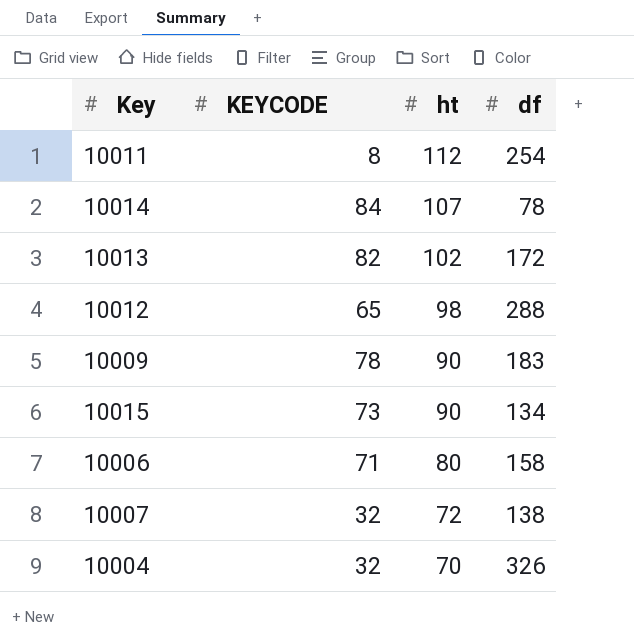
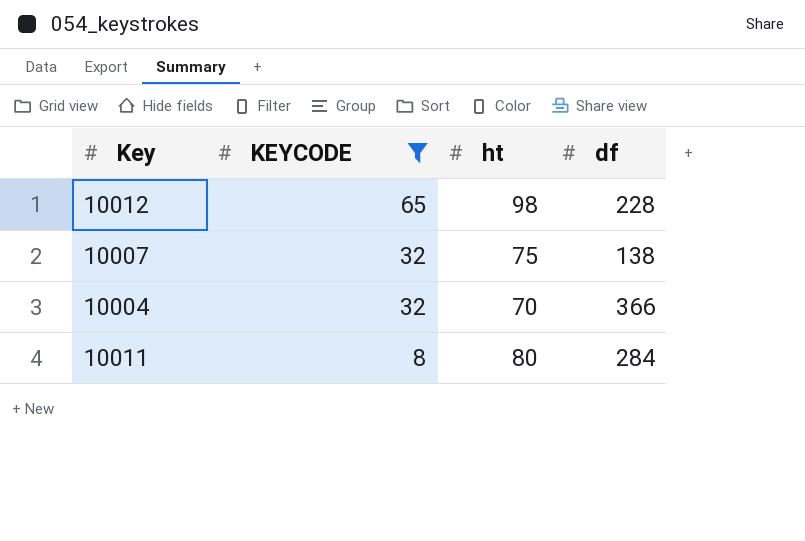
filter: none -> KEYCODE <= 65
row order: ht descending -> KEYCODE descending
10012 | df: 288 -> 228
10007 | ht: 72 -> 75
10004 | df: 326 -> 366
10011 | ht: 112 -> 80
10011 | df: 254 -> 284

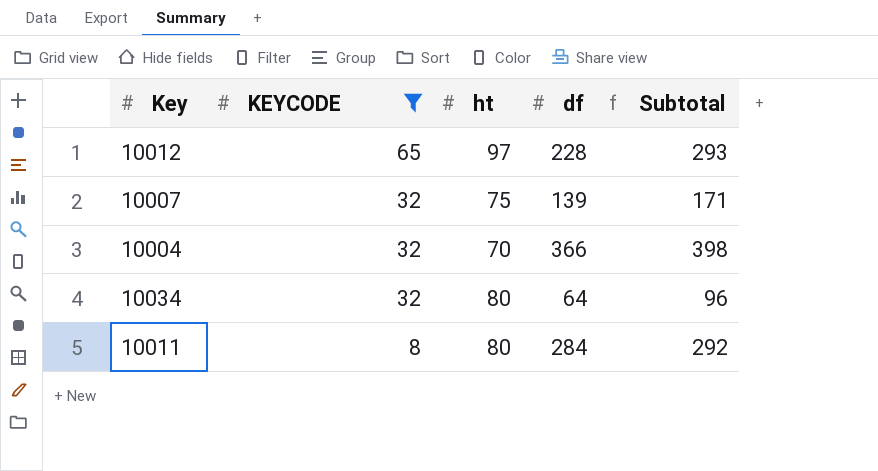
column Subtotal | formula: none -> [KEYCODE] + [df]
10012 | ht: 98 -> 97
10007 | df: 138 -> 139
row 10034: none -> 32 | 80 | 64 | 96

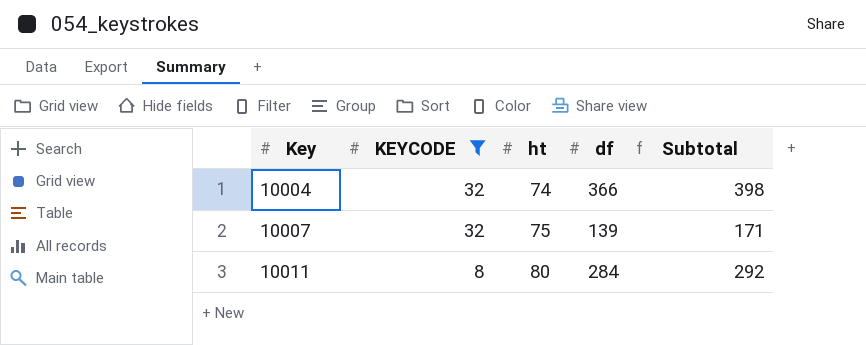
row order: KEYCODE descending -> Key ascending
row 10012: 65 | 97 | 228 | 293 -> none
row 10034: 32 | 80 | 64 | 96 -> none
10004 | ht: 70 -> 74

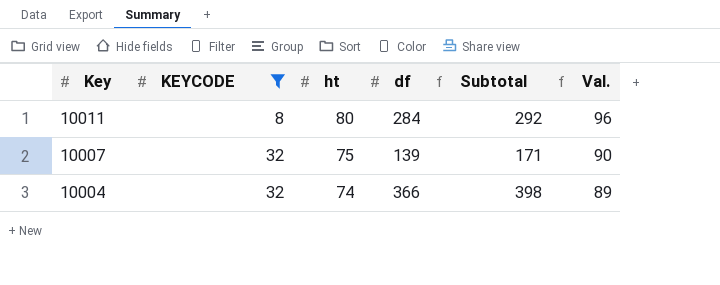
row order: Key ascending -> Key descending
column Val. | formula: none -> [ht] * 1.2

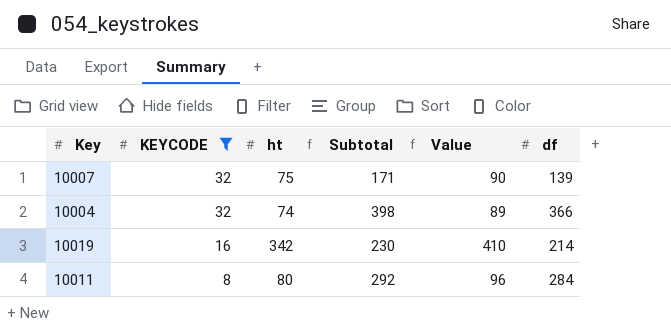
row order: Key descending -> KEYCODE descending
column name: Val. -> Value
column df | position: 4 -> 6
row 10019: none -> 16 | 342 | 230 | 410 | 214

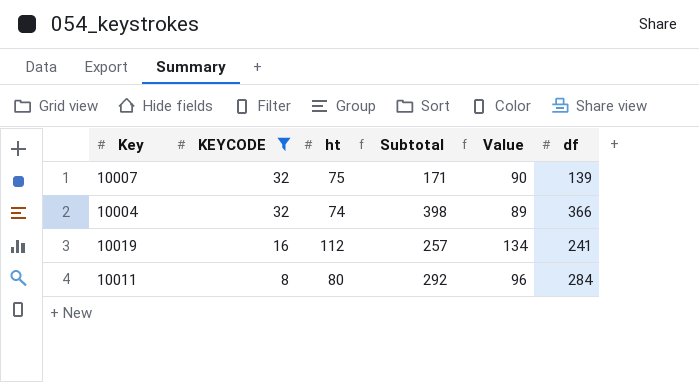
10019 | ht: 342 -> 112
10019 | Subtotal: 230 -> 257
10019 | Value: 410 -> 134
10019 | df: 214 -> 241

